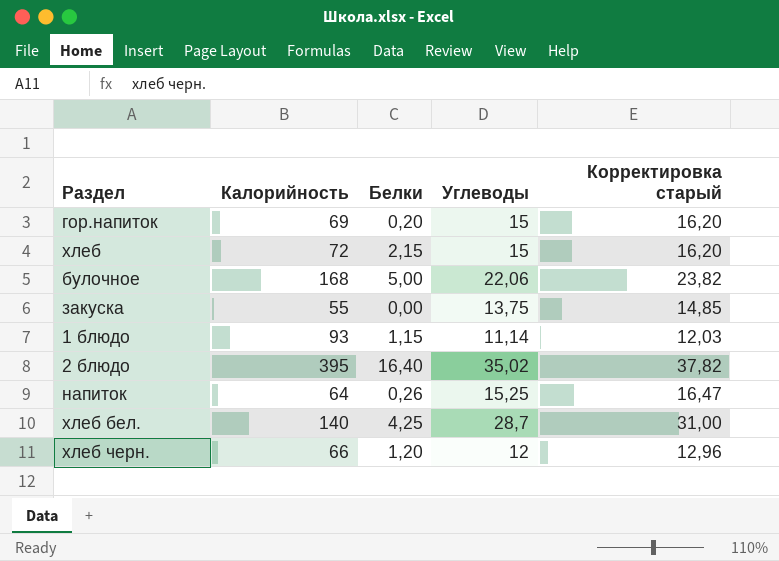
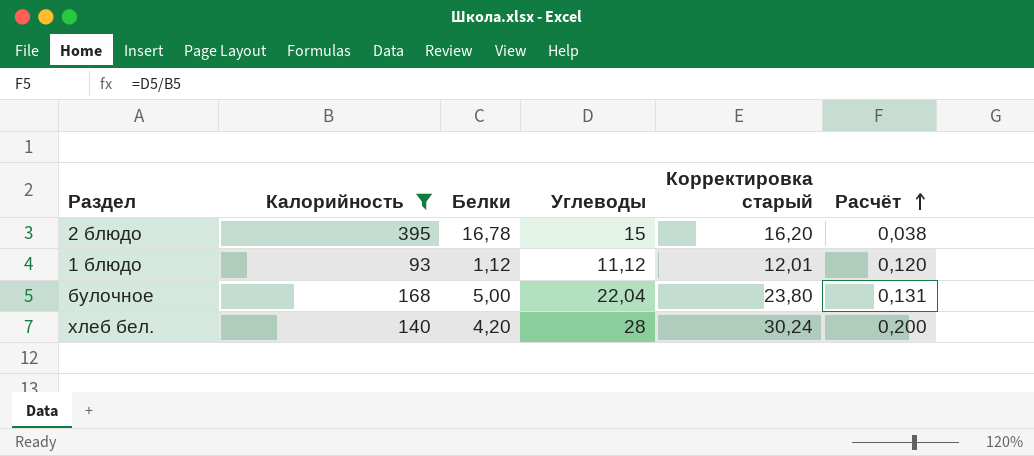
filter: none -> Калорийность >= 93
row order: none -> Расчёт ascending
column Расчёт | formula: none -> [Углеводы] / [Калорийность]
2 блюдо | Белки: 16,40 -> 16,78
2 блюдо | Углеводы: 35,02 -> 15
2 блюдо | Корректировка старый: 37,82 -> 16,20
1 блюдо | Белки: 1,15 -> 1,12
1 блюдо | Углеводы: 11,14 -> 11,12
1 блюдо | Корректировка старый: 12,03 -> 12,01
булочное | Углеводы: 22,06 -> 22,04
булочное | Корректировка старый: 23,82 -> 23,80
хлеб бел. | Белки: 4,25 -> 4,20
хлеб бел. | Углеводы: 28,7 -> 28
хлеб бел. | Корректировка старый: 31,00 -> 30,24

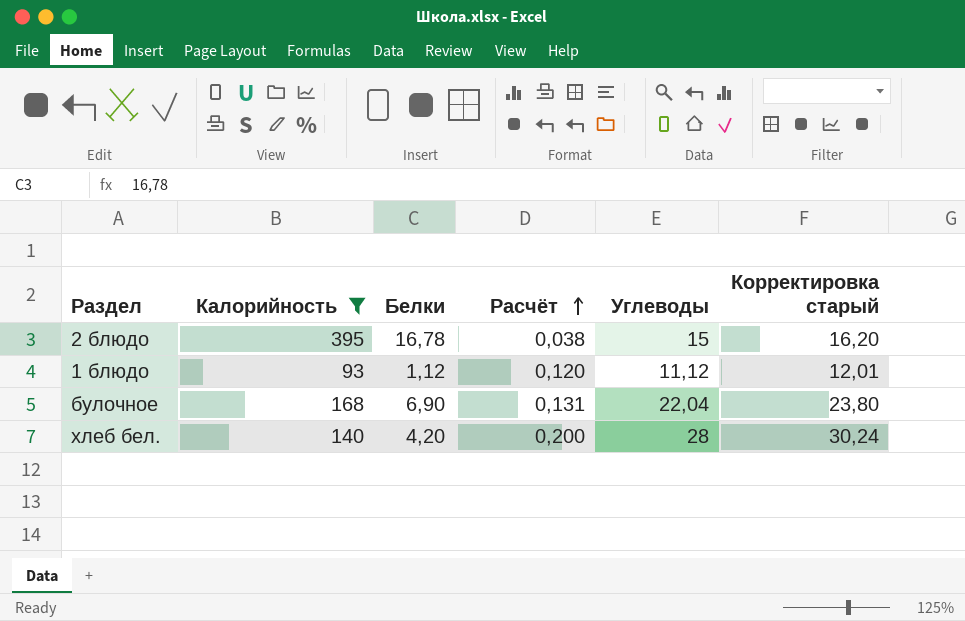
column Расчёт | position: 6 -> 4
булочное | Белки: 5,00 -> 6,90

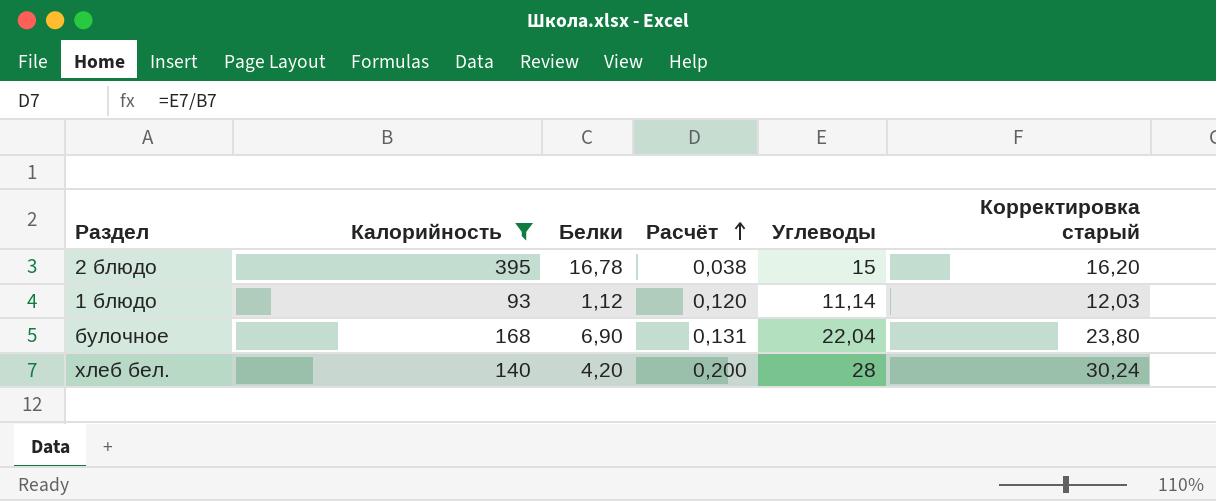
1 блюдо | Углеводы: 11,12 -> 11,14
1 блюдо | Корректировка старый: 12,01 -> 12,03

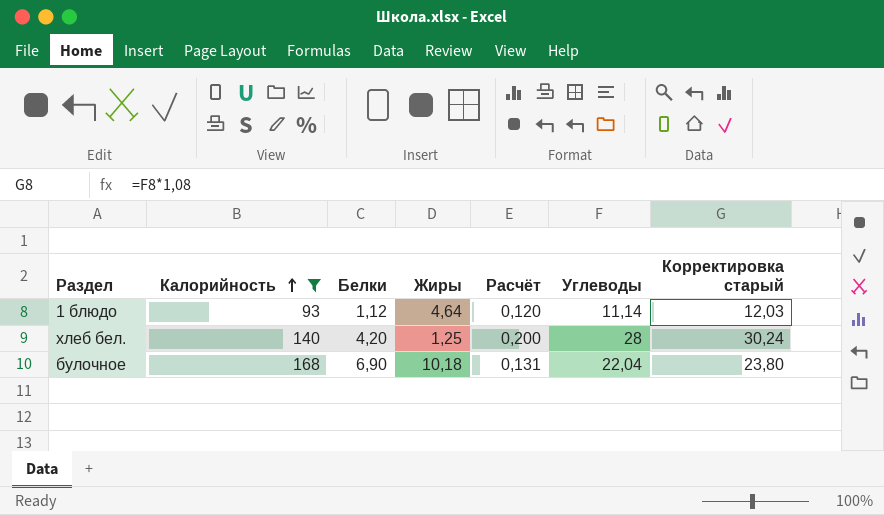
row order: Расчёт ascending -> Калорийность ascending
column Жиры | position: none -> 4
row 2 блюдо: 395 | 16,78 | 0,038 | 15 | 16,20 -> none

